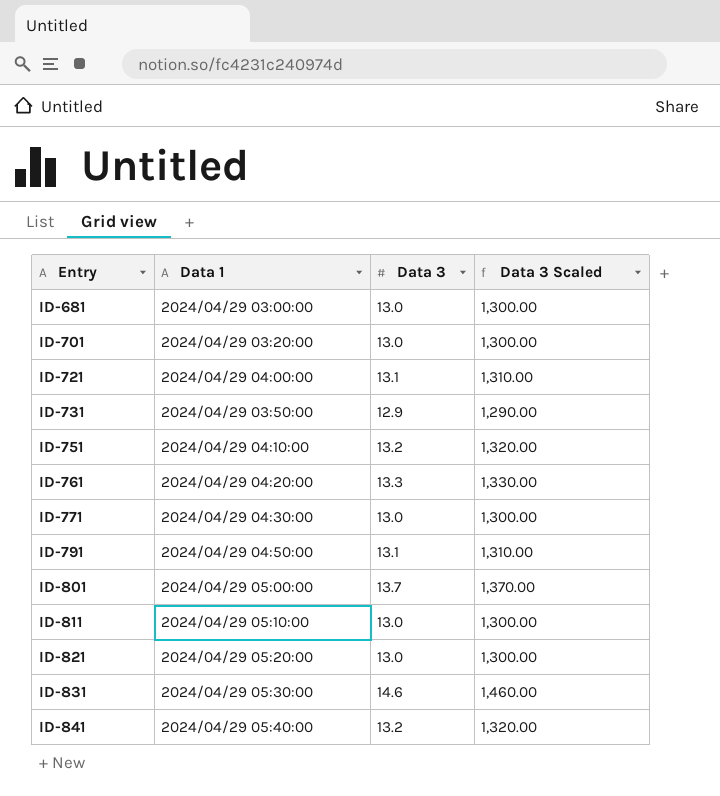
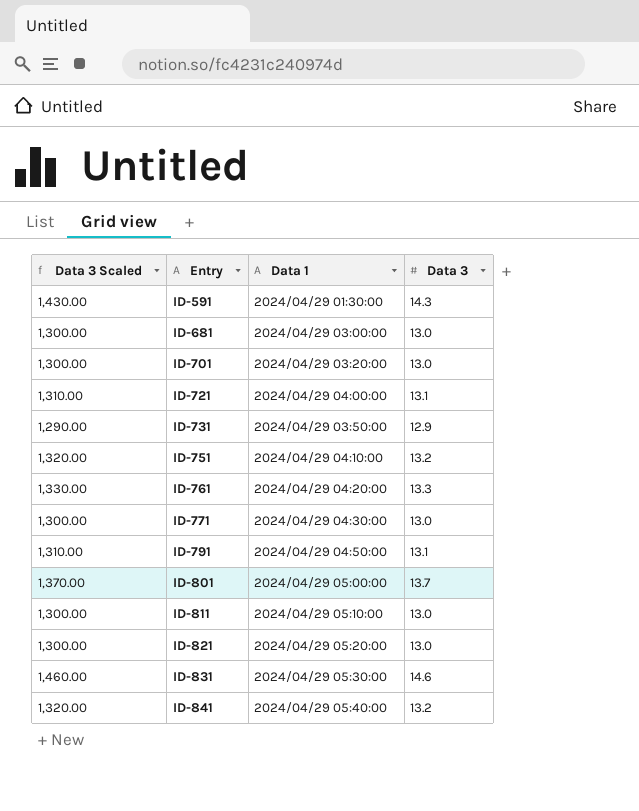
column Data 3 Scaled | position: 4 -> 1
row ID-591: none -> 1,430.00 | 2024/04/29 01:30:00 | 14.3

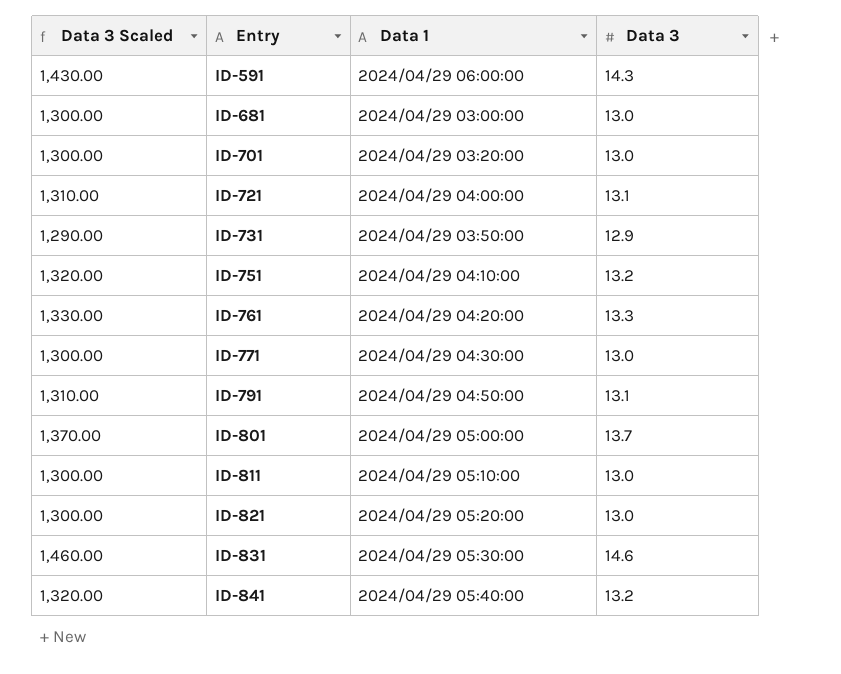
ID-591 | Data 1: 2024/04/29 01:30:00 -> 2024/04/29 06:00:00

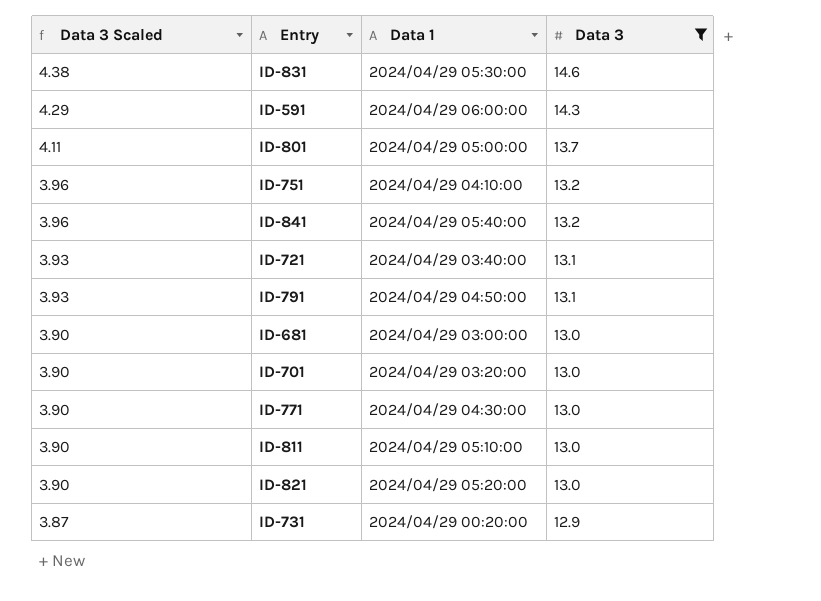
filter: none -> Data 3 != 13.3
row order: Entry ascending -> Data 3 Scaled descending
column Data 3 Scaled | formula: [Data 3] * 100 -> [Data 3] * 0.3
ID-721 | Data 1: 2024/04/29 04:00:00 -> 2024/04/29 03:40:00
ID-731 | Data 1: 2024/04/29 03:50:00 -> 2024/04/29 00:20:00

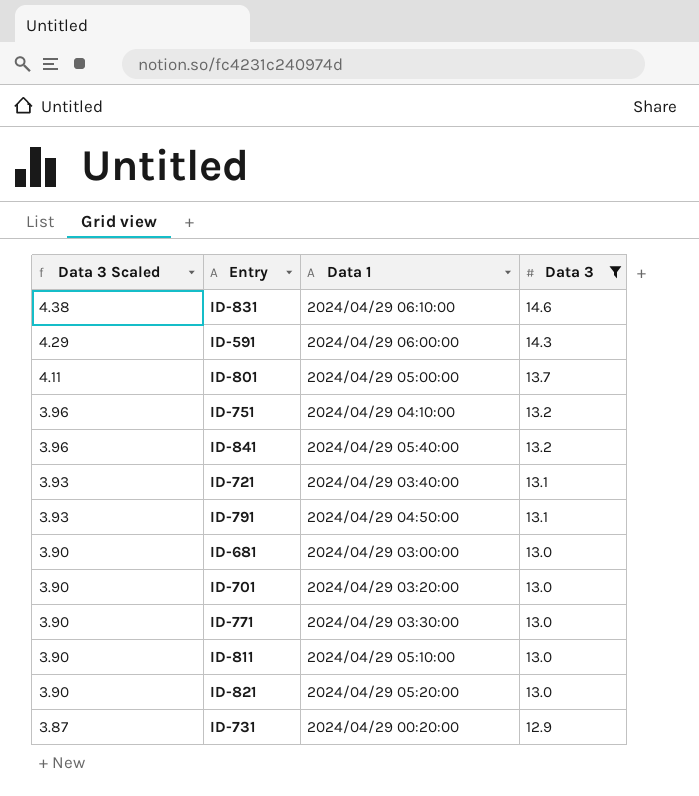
ID-831 | Data 1: 2024/04/29 05:30:00 -> 2024/04/29 06:10:00
ID-771 | Data 1: 2024/04/29 04:30:00 -> 2024/04/29 03:30:00

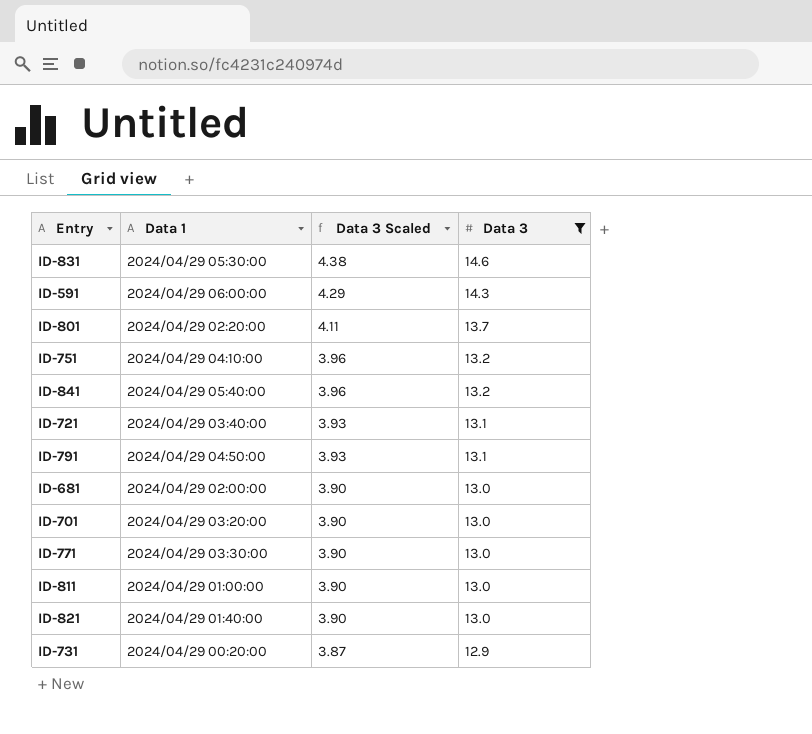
column Data 3 Scaled | position: 1 -> 3
ID-831 | Data 1: 2024/04/29 06:10:00 -> 2024/04/29 05:30:00
ID-801 | Data 1: 2024/04/29 05:00:00 -> 2024/04/29 02:20:00
ID-681 | Data 1: 2024/04/29 03:00:00 -> 2024/04/29 02:00:00
ID-811 | Data 1: 2024/04/29 05:10:00 -> 2024/04/29 01:00:00
ID-821 | Data 1: 2024/04/29 05:20:00 -> 2024/04/29 01:40:00

